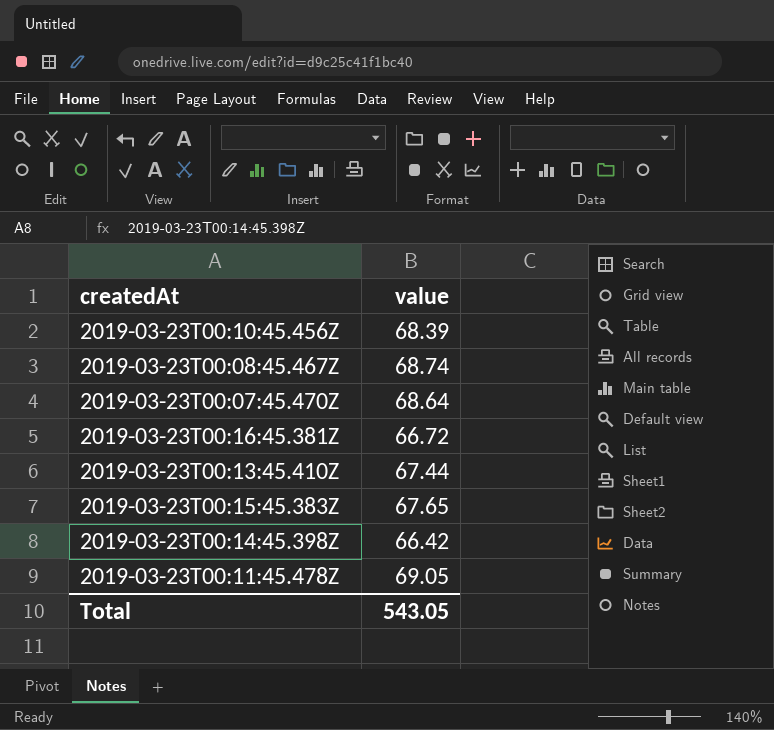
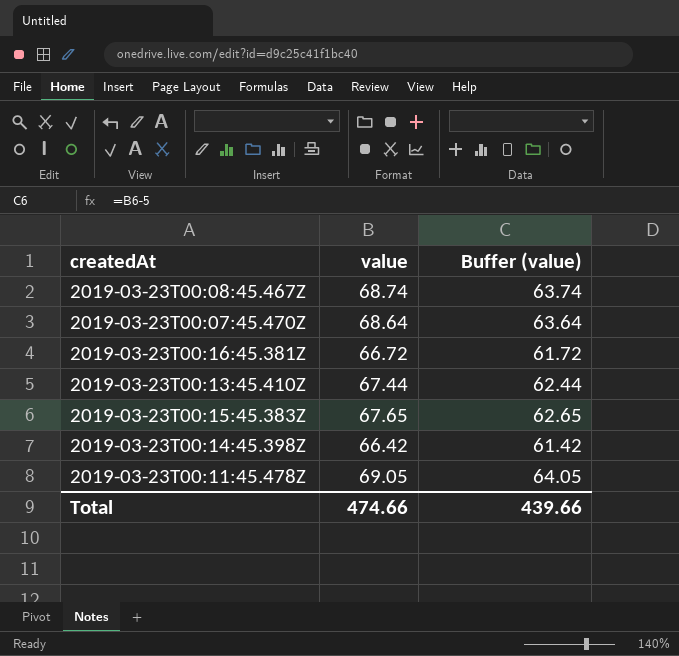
column Buffer (value) | formula: none -> [value] - 5
row 2019-03-23T00:10:45.456Z: 68.39 -> none
Total | value: 543.05 -> 474.66

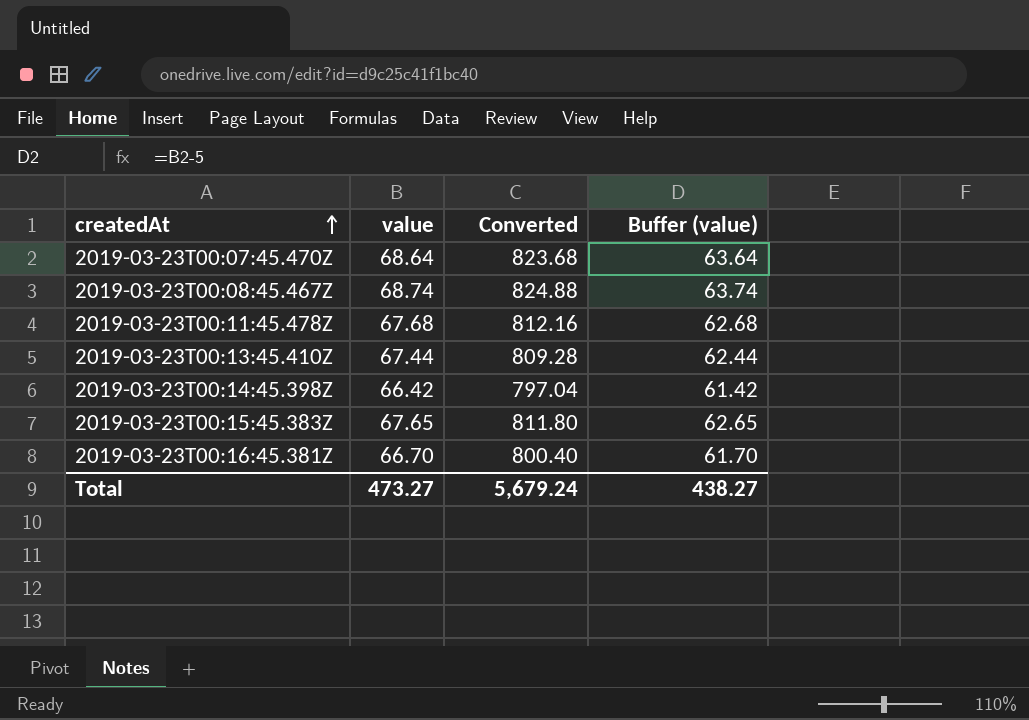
row order: none -> createdAt ascending
column Converted | formula: none -> [value] * 12
2019-03-23T00:11:45.478Z | value: 69.05 -> 67.68
2019-03-23T00:11:45.478Z | Buffer (value): 64.05 -> 62.68
2019-03-23T00:16:45.381Z | value: 66.72 -> 66.70
2019-03-23T00:16:45.381Z | Buffer (value): 61.72 -> 61.70
Total | value: 474.66 -> 473.27
Total | Buffer (value): 439.66 -> 438.27

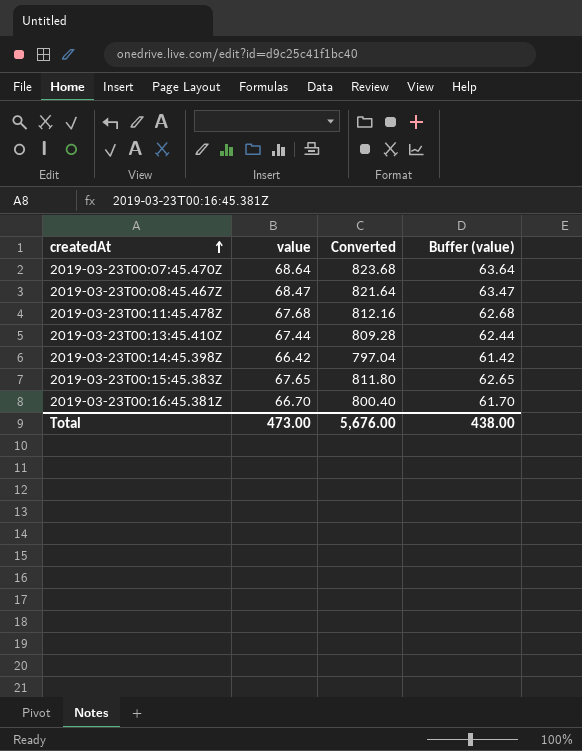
2019-03-23T00:08:45.467Z | value: 68.74 -> 68.47
2019-03-23T00:08:45.467Z | Converted: 824.88 -> 821.64
2019-03-23T00:08:45.467Z | Buffer (value): 63.74 -> 63.47
Total | value: 473.27 -> 473.00
Total | Converted: 5,679.24 -> 5,676.00
Total | Buffer (value): 438.27 -> 438.00

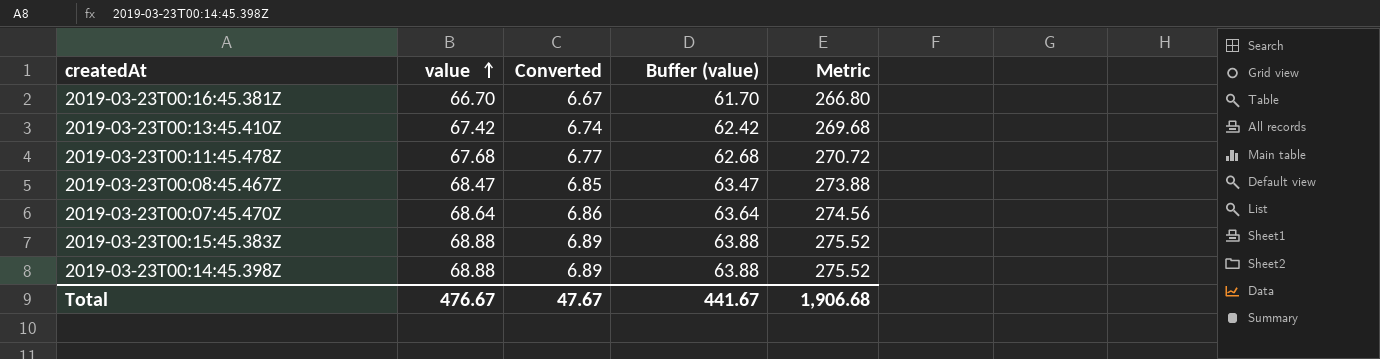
row order: createdAt ascending -> value ascending
column Converted | formula: [value] * 12 -> [value] * 0.1
column Metric | formula: none -> [value] * 4
2019-03-23T00:13:45.410Z | value: 67.44 -> 67.42
2019-03-23T00:13:45.410Z | Buffer (value): 62.44 -> 62.42
2019-03-23T00:15:45.383Z | value: 67.65 -> 68.88
2019-03-23T00:15:45.383Z | Buffer (value): 62.65 -> 63.88
2019-03-23T00:14:45.398Z | value: 66.42 -> 68.88
2019-03-23T00:14:45.398Z | Buffer (value): 61.42 -> 63.88
Total | value: 473.00 -> 476.67
Total | Converted: 5,676.00 -> 47.67
Total | Buffer (value): 438.00 -> 441.67

